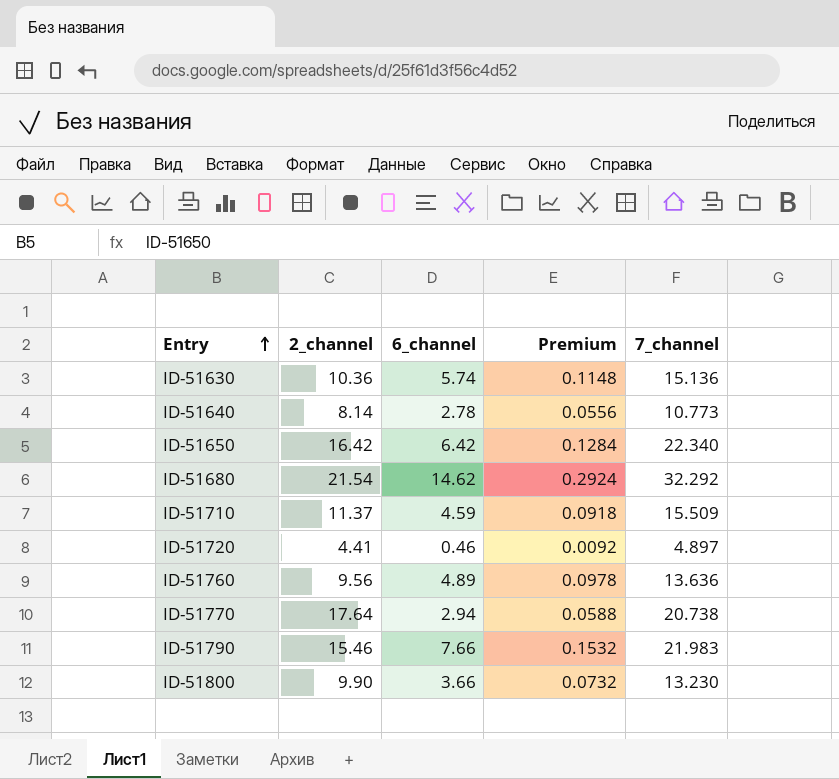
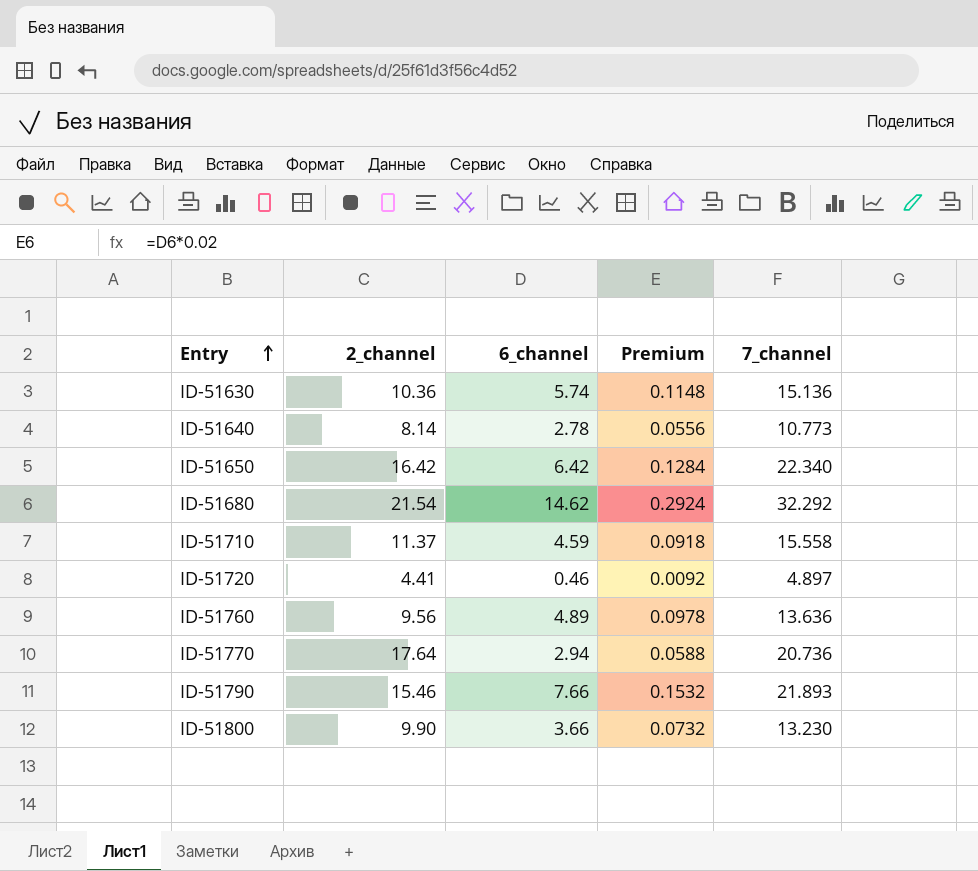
ID-51710 | 7_channel: 15.509 -> 15.558
ID-51770 | 7_channel: 20.738 -> 20.736
ID-51790 | 7_channel: 21.983 -> 21.893

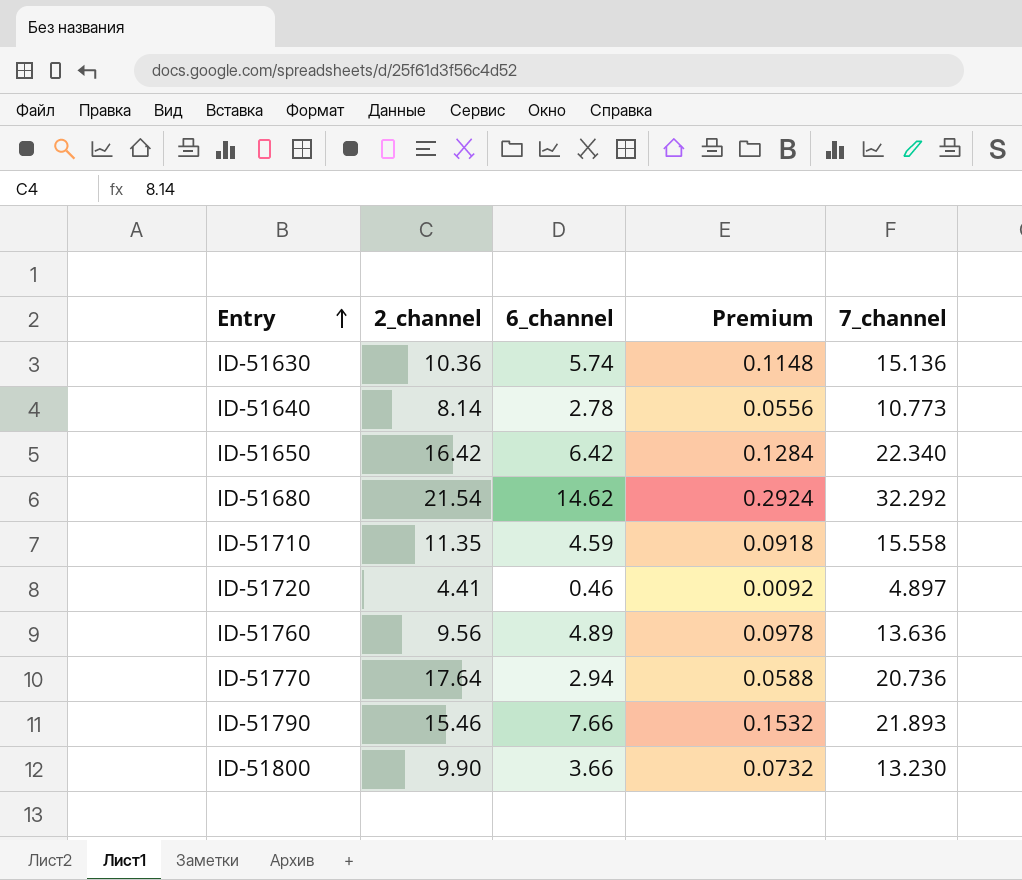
ID-51710 | 2_channel: 11.37 -> 11.35

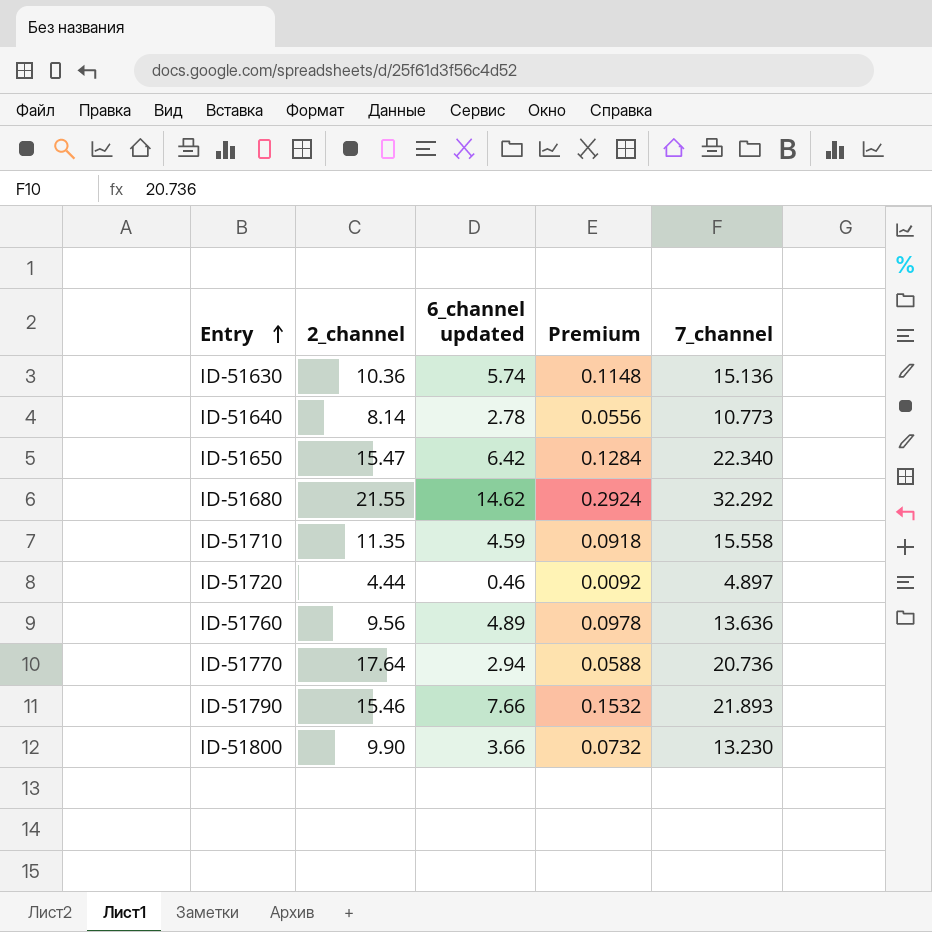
column name: 6_channel -> 6_channel updated
ID-51650 | 2_channel: 16.42 -> 15.47
ID-51680 | 2_channel: 21.54 -> 21.55
ID-51720 | 2_channel: 4.41 -> 4.44

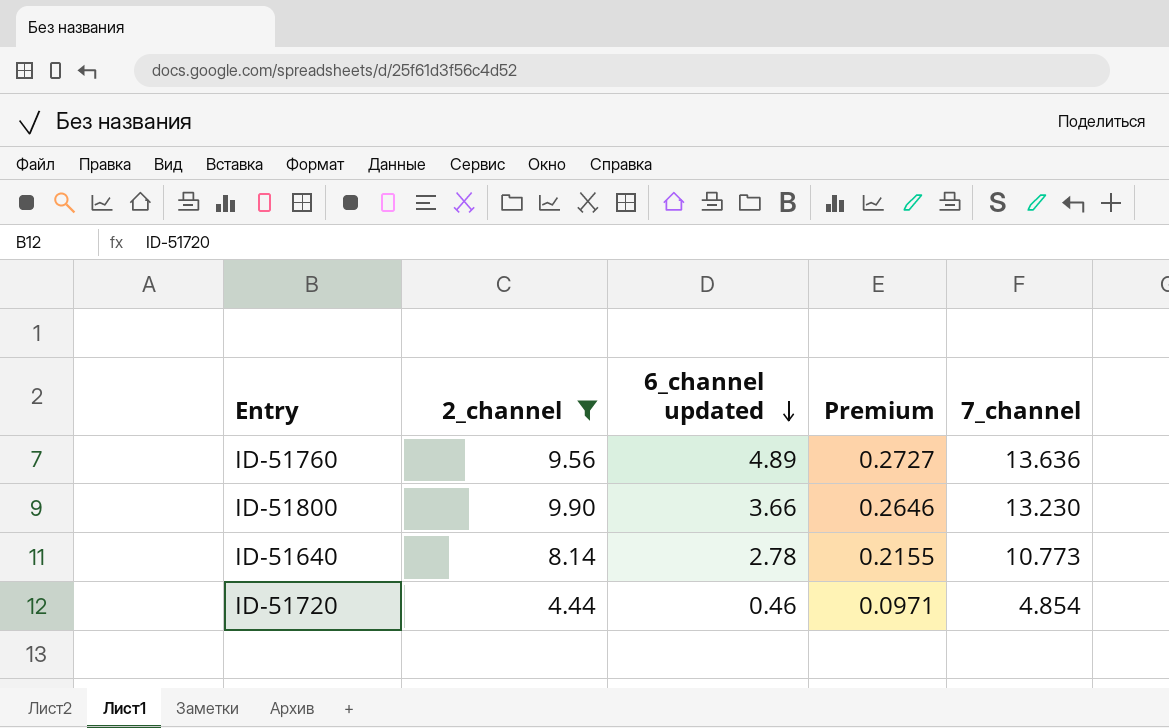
filter: none -> 2_channel <= 9.90
row order: Entry ascending -> 6_channel updated descending
column Premium | formula: [6_channel updated] * 0.02 -> [7_channel] * 0.02
ID-51720 | 7_channel: 4.897 -> 4.854

